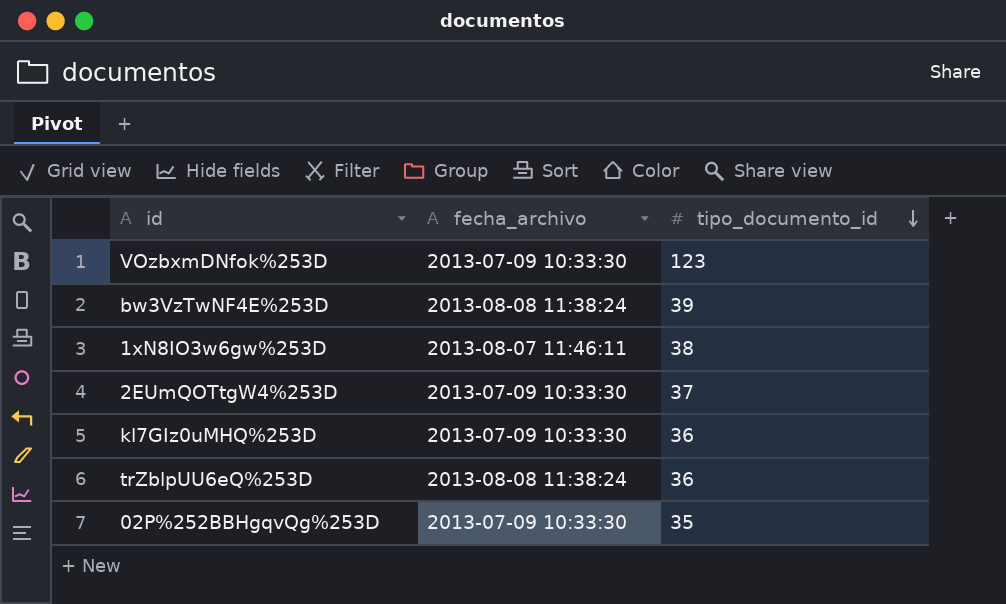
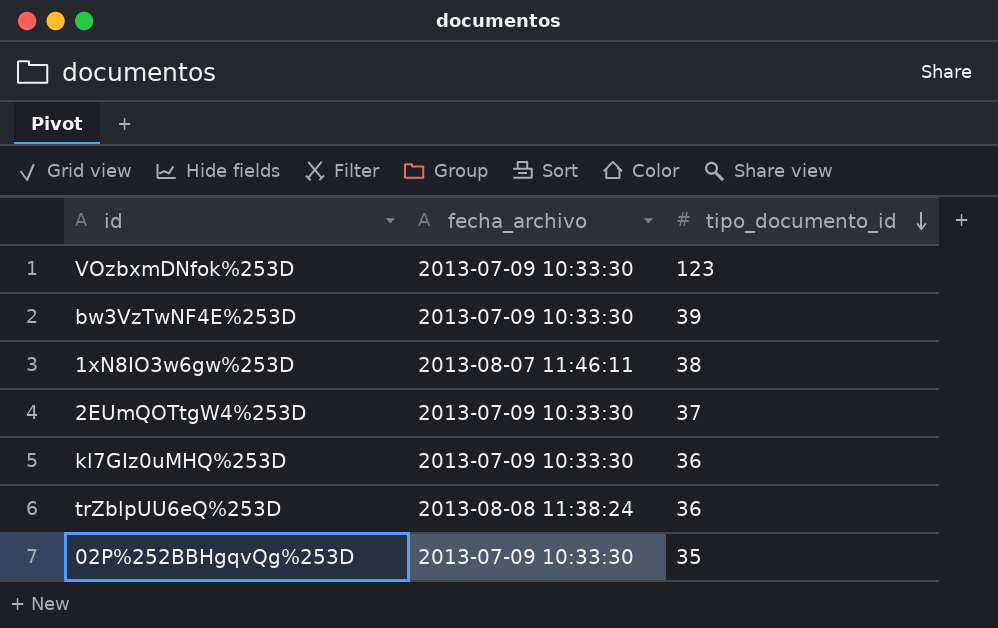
bw3VzTwNF4E%253D | fecha_archivo: 2013-08-08 11:38:24 -> 2013-07-09 10:33:30

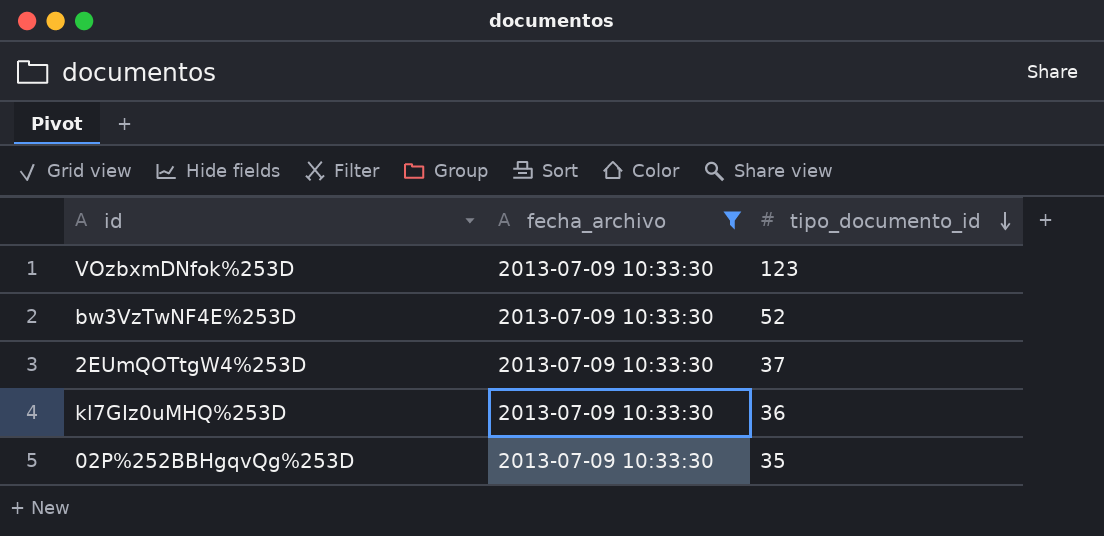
filter: none -> fecha_archivo = 2013-07-09 10:33:30
bw3VzTwNF4E%253D | tipo_documento_id: 39 -> 52

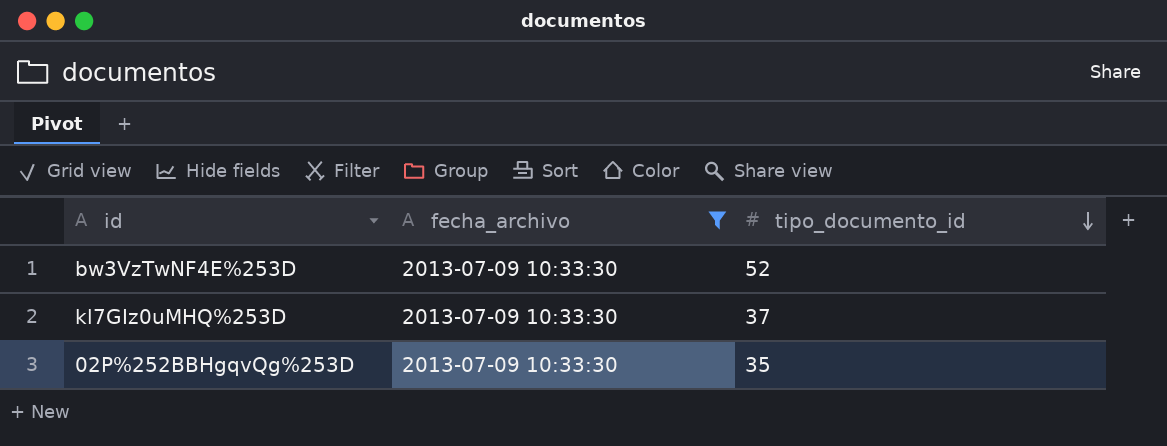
row VOzbxmDNfok%253D: 2013-07-09 10:33:30 | 123 -> none
row 2EUmQOTtgW4%253D: 2013-07-09 10:33:30 | 37 -> none
kl7GIz0uMHQ%253D | tipo_documento_id: 36 -> 37

